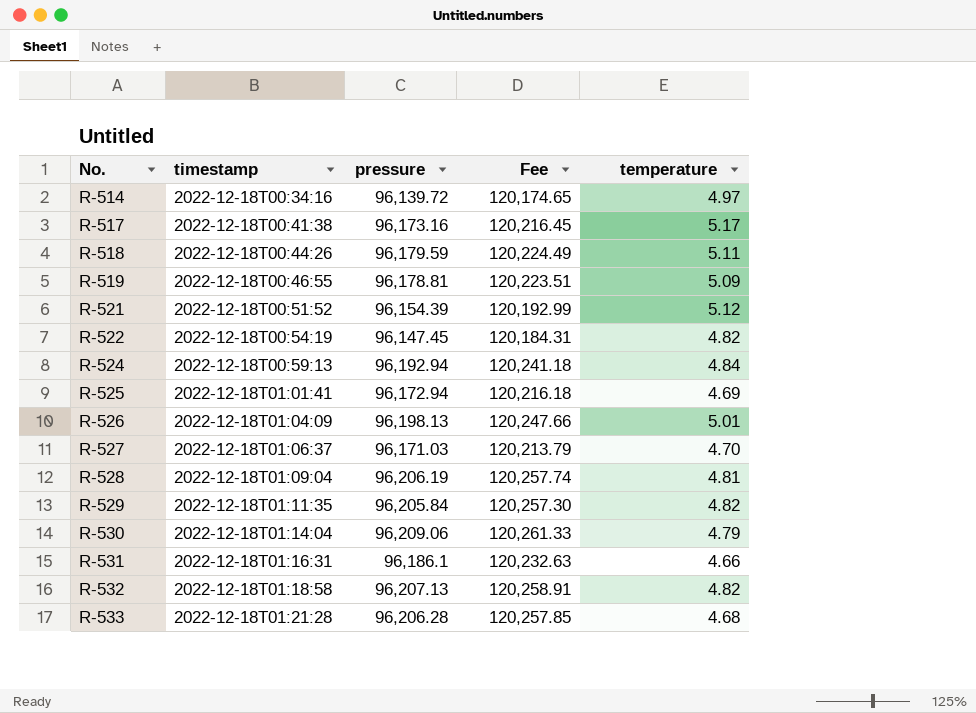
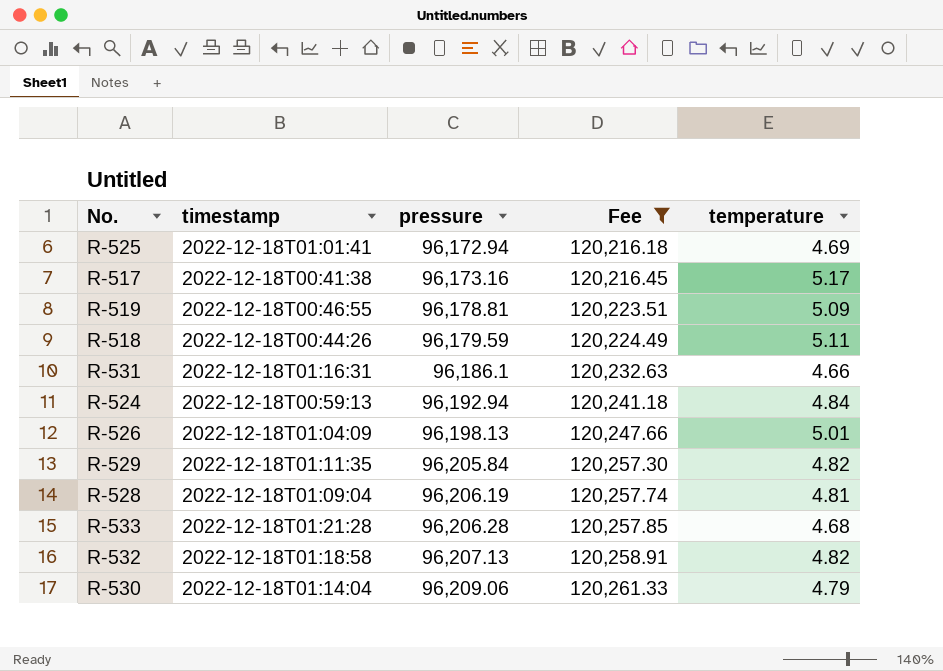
filter: none -> Fee >= 120,216.18
row order: No. ascending -> pressure ascending

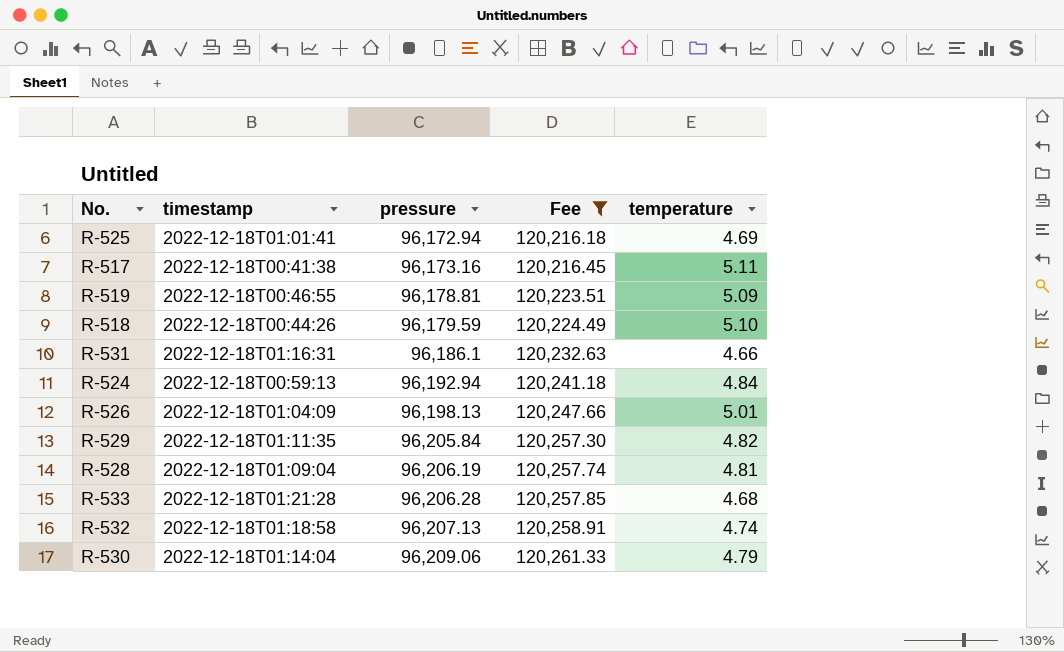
R-517 | temperature: 5.17 -> 5.11
R-518 | temperature: 5.11 -> 5.10
R-532 | temperature: 4.82 -> 4.74

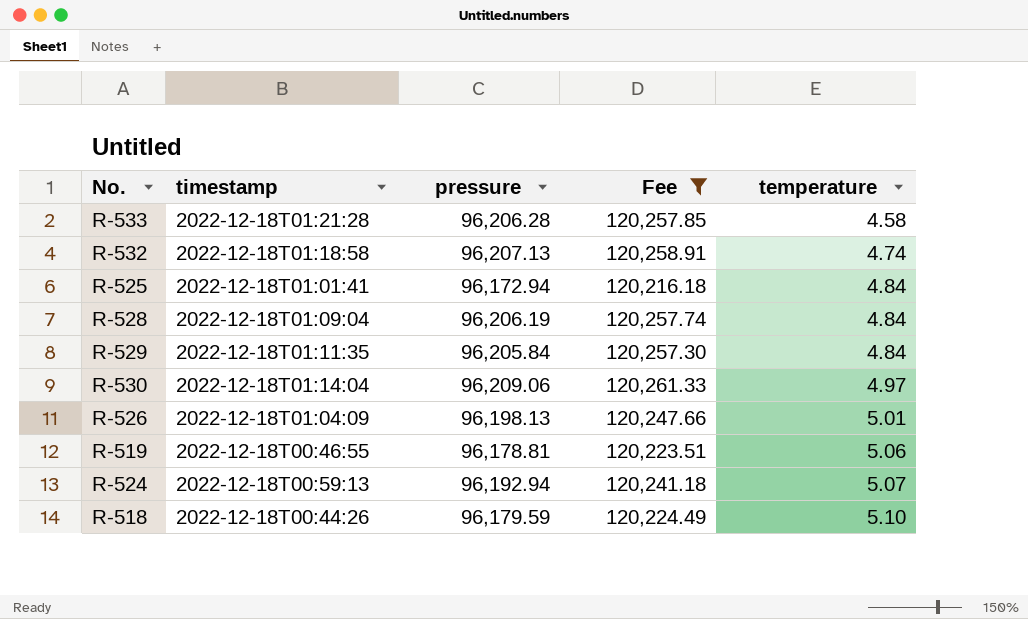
row order: pressure ascending -> temperature ascending
row R-517: 2022-12-18T00:41:38 | 96,173.16 | 120,216.45 | 5.11 -> none
row R-531: 2022-12-18T01:16:31 | 96,186.1 | 120,232.63 | 4.66 -> none
R-533 | temperature: 4.68 -> 4.58
R-525 | temperature: 4.69 -> 4.84
R-528 | temperature: 4.81 -> 4.84
R-529 | temperature: 4.82 -> 4.84
R-530 | temperature: 4.79 -> 4.97
R-519 | temperature: 5.09 -> 5.06
R-524 | temperature: 4.84 -> 5.07

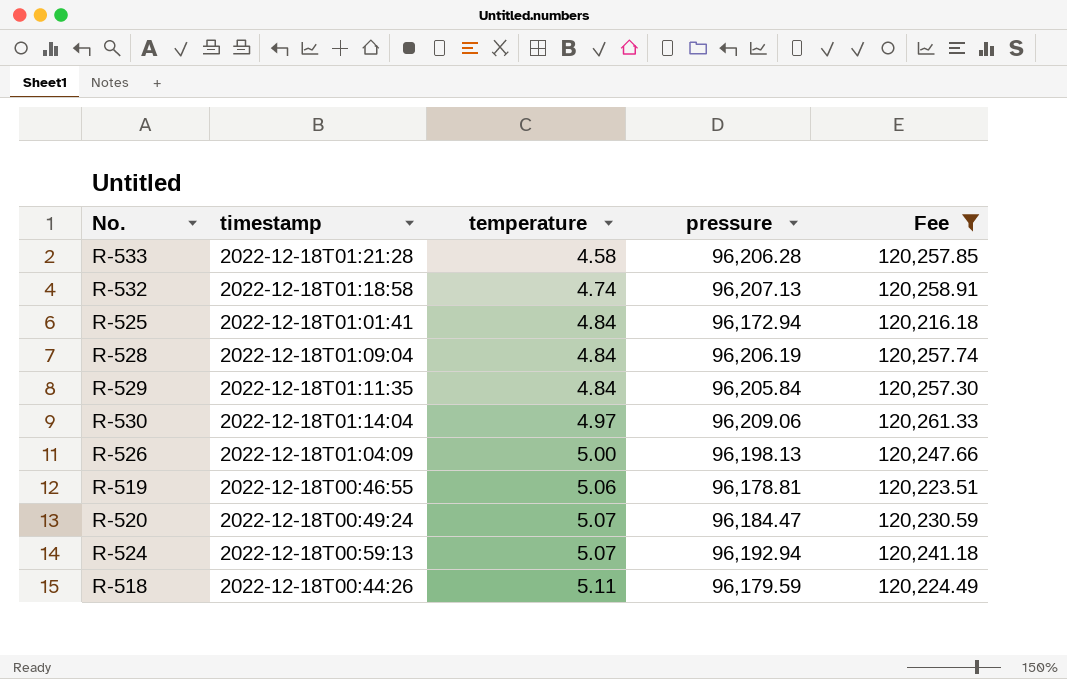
column temperature | position: 5 -> 3
R-526 | temperature: 5.01 -> 5.00
row R-520: none -> 2022-12-18T00:49:24 | 5.07 | 96,184.47 | 120,230.59
R-518 | temperature: 5.10 -> 5.11

